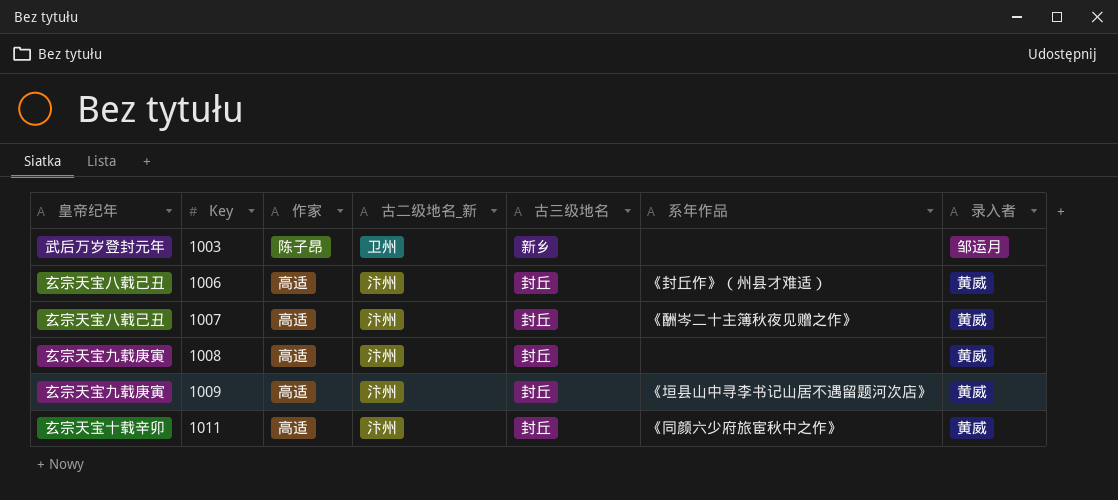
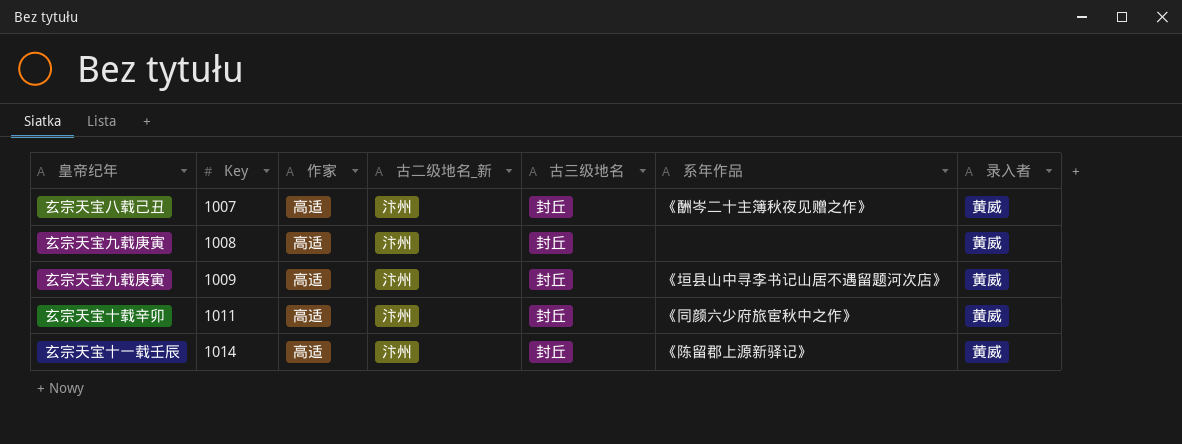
row 1003: 武后万岁登封元年 | 陈子昂 | 卫州 | 新乡 | none | 邹运月 -> none
row 1006: 玄宗天宝八载己丑 | 高适 | 汴州 | 封丘 | 《封丘作》（州县才难适） | 黄威 -> none
row 1014: none -> 玄宗天宝十一载壬辰 | 高适 | 汴州 | 封丘 | 《陈留郡上源新驿记》 | 黄威

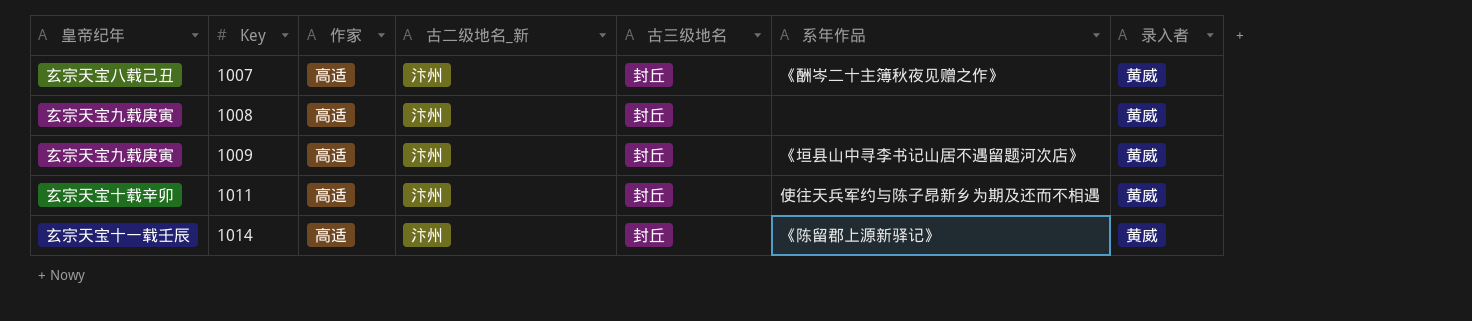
1011 | 系年作品: 《同颜六少府旅宦秋中之作》 -> 使往天兵军约与陈子昂新乡为期及还而不相遇

